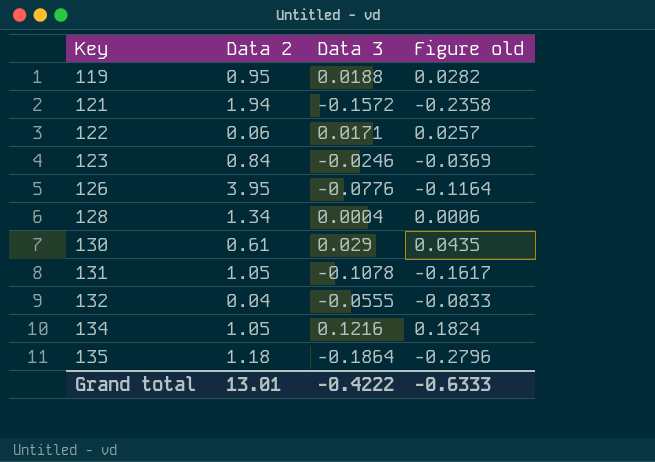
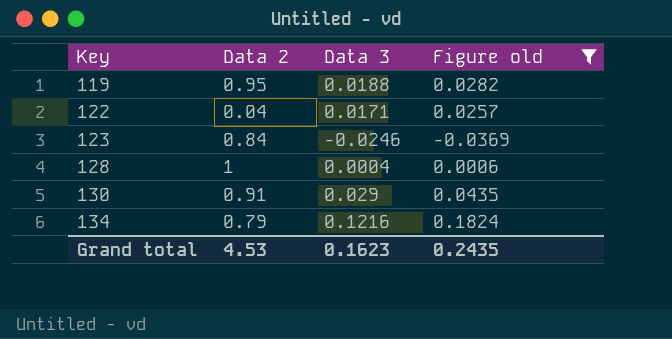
filter: none -> Figure old >= -0.0369
122 | Data 2: 0.06 -> 0.04
128 | Data 2: 1.34 -> 1
130 | Data 2: 0.61 -> 0.91
134 | Data 2: 1.05 -> 0.79
Grand total | Data 2: 13.01 -> 4.53
Grand total | Data 3: -0.4222 -> 0.1623
Grand total | Figure old: -0.6333 -> 0.2435

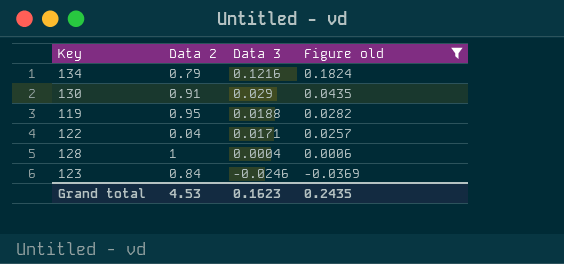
row order: Key ascending -> Data 3 descending

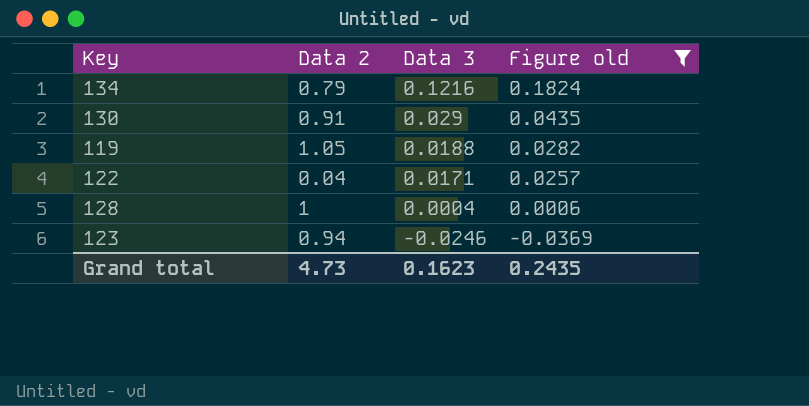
119 | Data 2: 0.95 -> 1.05
123 | Data 2: 0.84 -> 0.94
Grand total | Data 2: 4.53 -> 4.73

